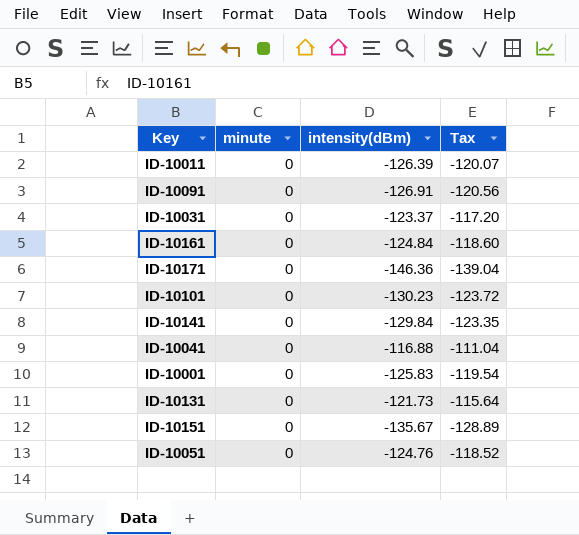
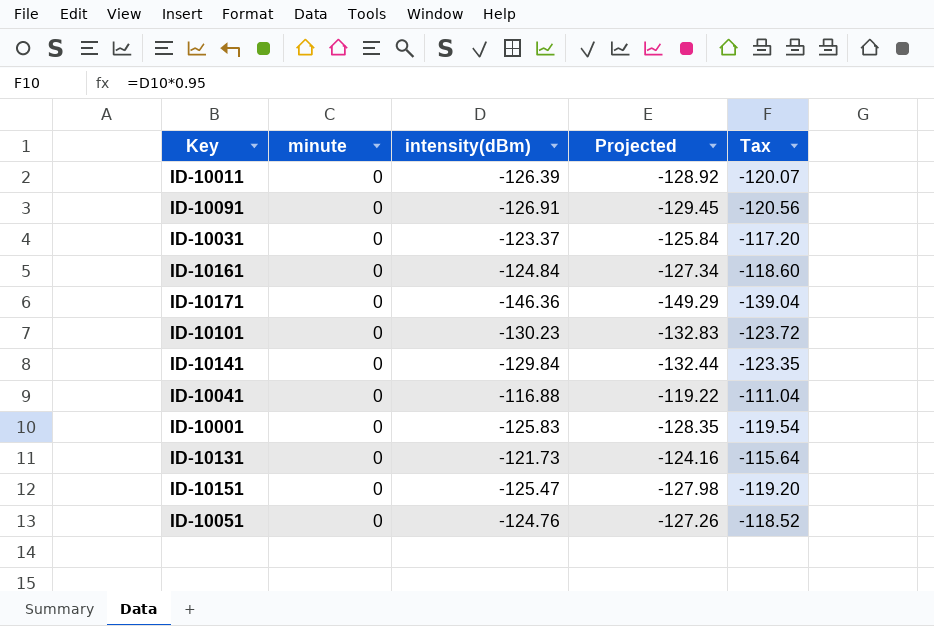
column Projected | formula: none -> [intensity(dBm)] * 1.02
ID-10151 | intensity(dBm): -135.67 -> -125.47
ID-10151 | Tax: -128.89 -> -119.20

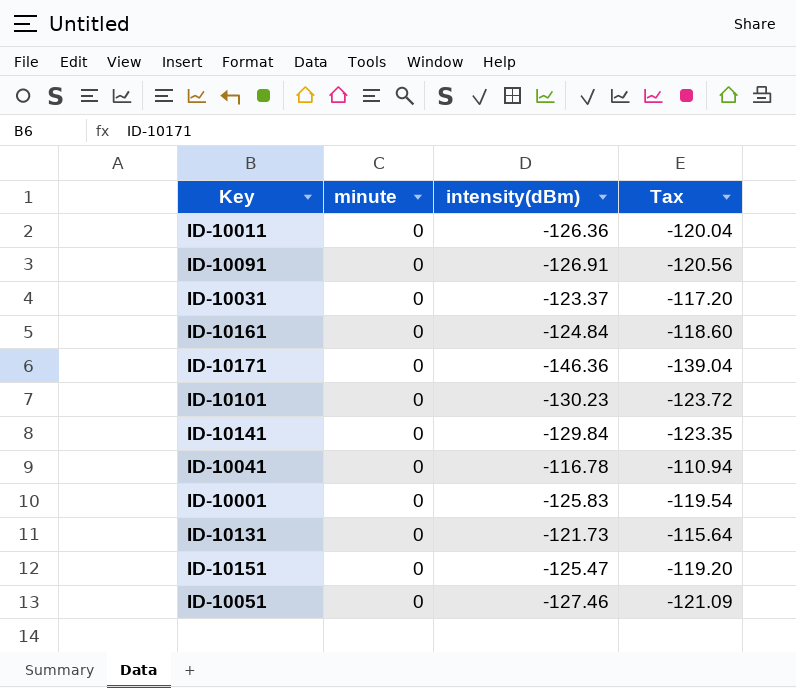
column Projected | formula: [intensity(dBm)] * 1.02 -> none
ID-10011 | intensity(dBm): -126.39 -> -126.36
ID-10011 | Tax: -120.07 -> -120.04
ID-10041 | intensity(dBm): -116.88 -> -116.78
ID-10041 | Tax: -111.04 -> -110.94
ID-10051 | intensity(dBm): -124.76 -> -127.46
ID-10051 | Tax: -118.52 -> -121.09

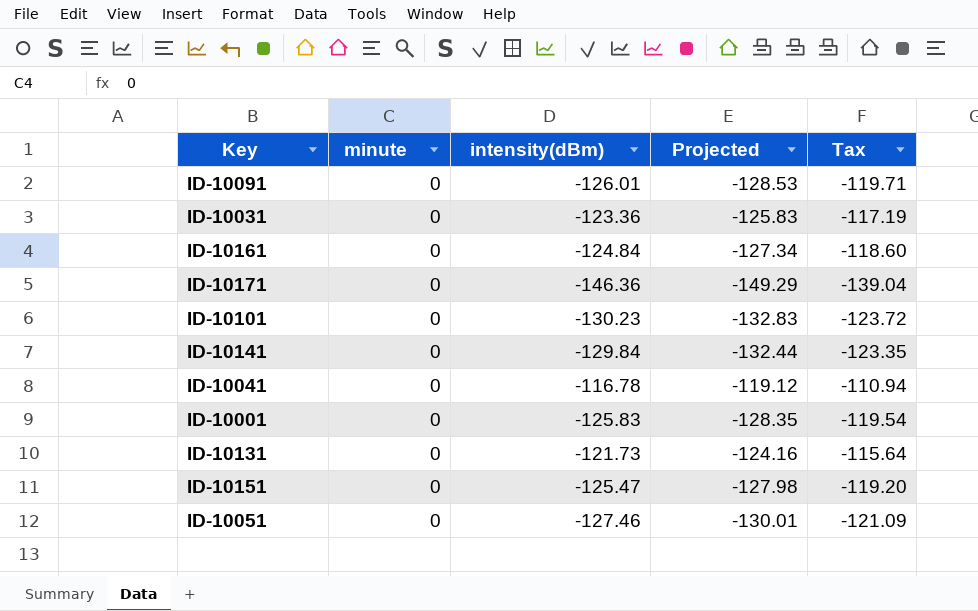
column Projected | formula: none -> [intensity(dBm)] * 1.02
row ID-10011: 0 | -126.36 | -120.04 -> none
ID-10091 | intensity(dBm): -126.91 -> -126.01
ID-10091 | Tax: -120.56 -> -119.71
ID-10031 | intensity(dBm): -123.37 -> -123.36
ID-10031 | Tax: -117.20 -> -117.19

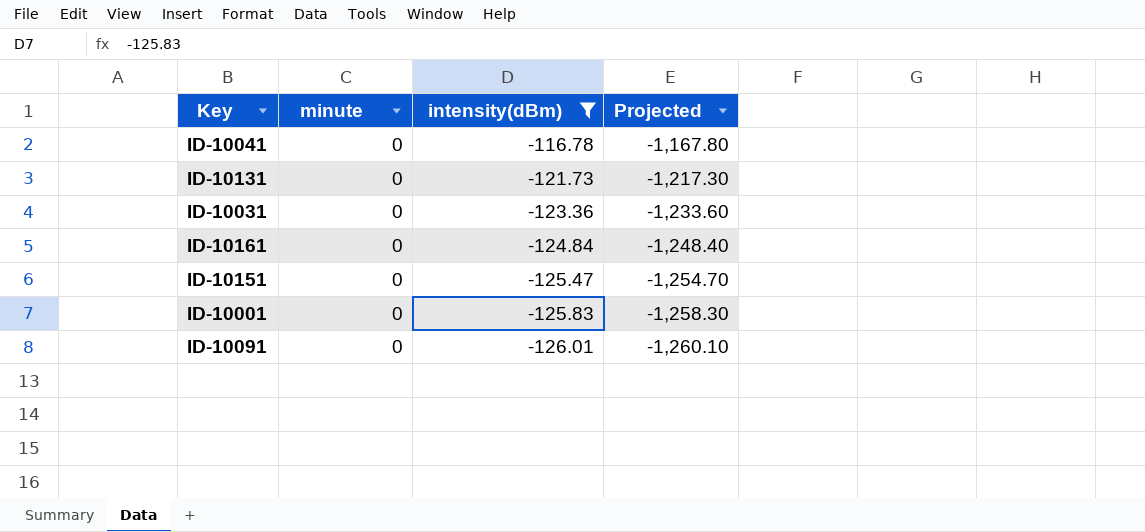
filter: none -> intensity(dBm) >= -126.01
row order: none -> intensity(dBm) descending
column Tax | formula: [intensity(dBm)] * 0.95 -> none
column Projected | formula: [intensity(dBm)] * 1.02 -> [intensity(dBm)] * 10

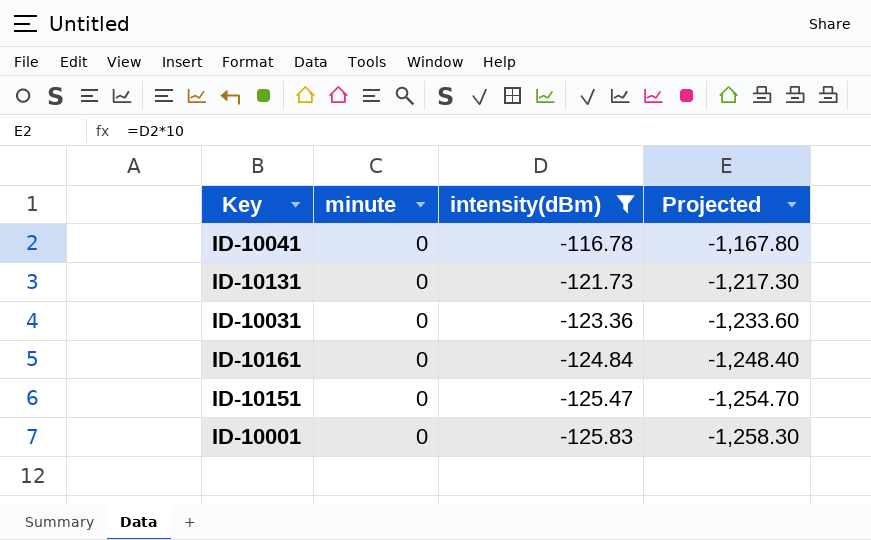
row ID-10091: 0 | -126.01 | -1,260.10 -> none

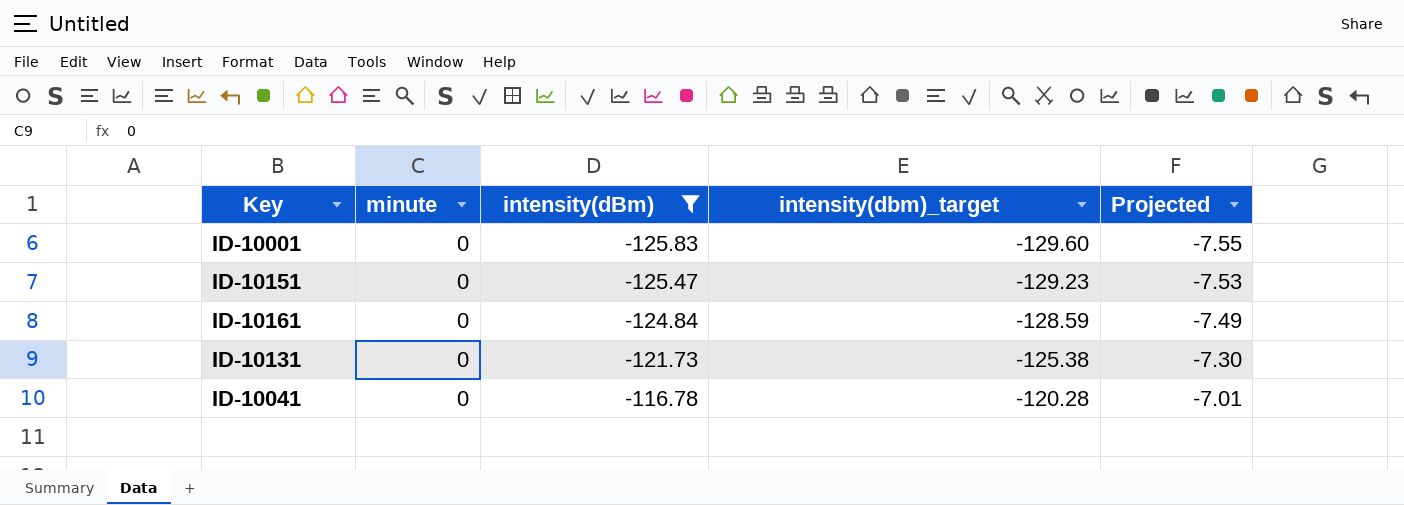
row order: intensity(dBm) descending -> intensity(dBm) ascending
column intensity(dbm)_target | formula: none -> [intensity(dBm)] * 1.03
column Projected | formula: [intensity(dBm)] * 10 -> [intensity(dBm)] * 0.06
row ID-10031: 0 | -123.36 | -1,233.60 -> none

